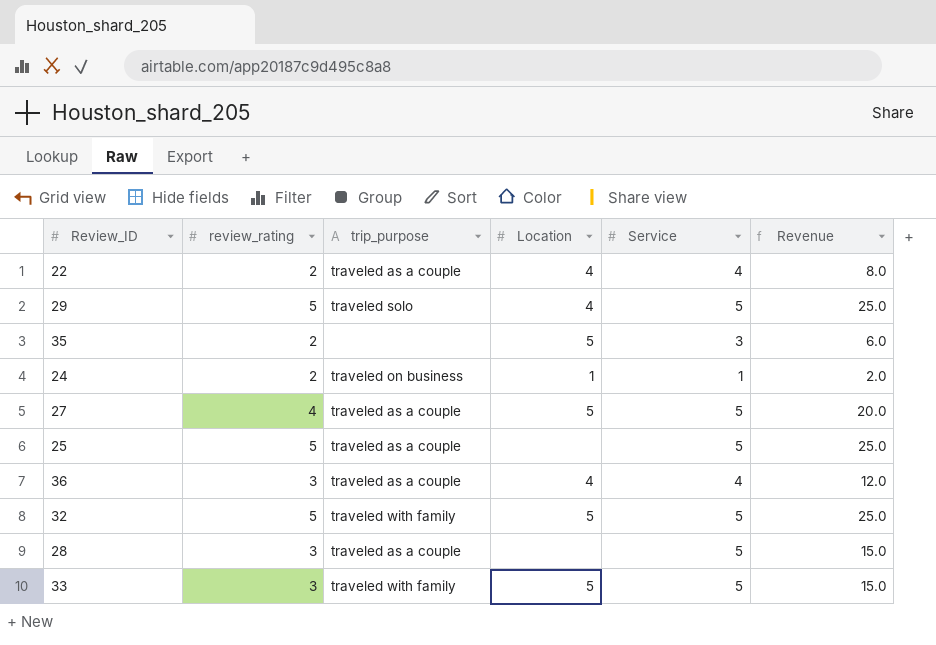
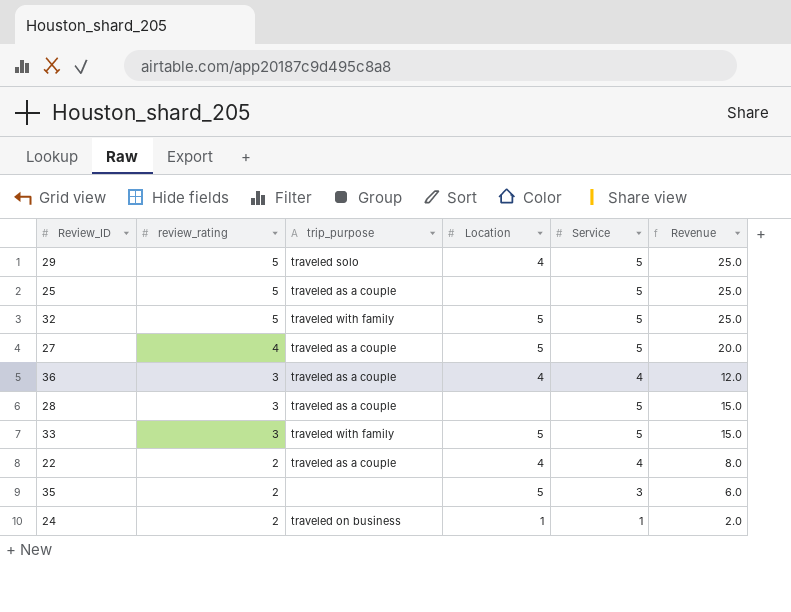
row order: none -> review_rating descending

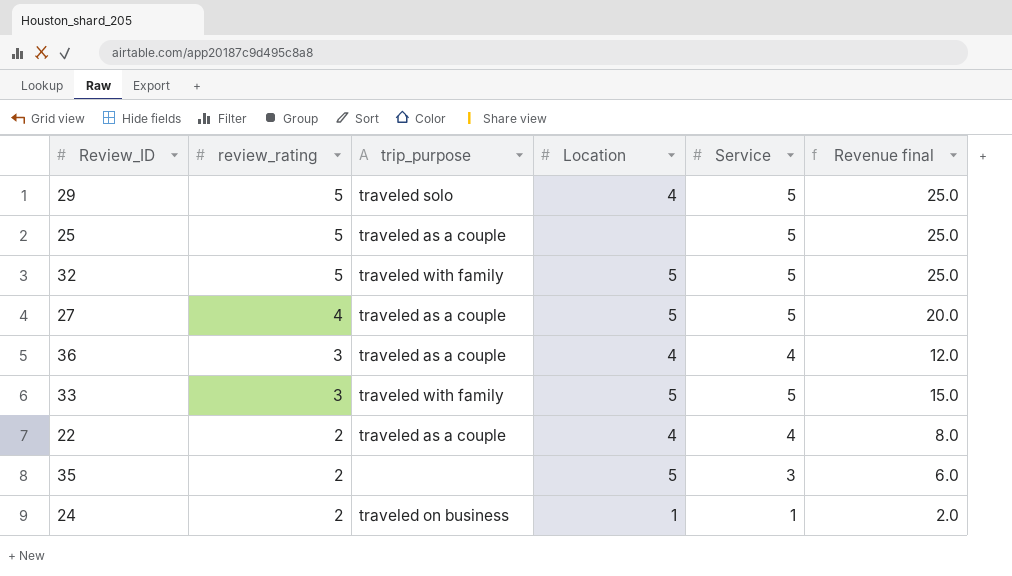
column name: Revenue -> Revenue final
row 28: 3 | traveled as a couple | none | 5 | 15.0 -> none

